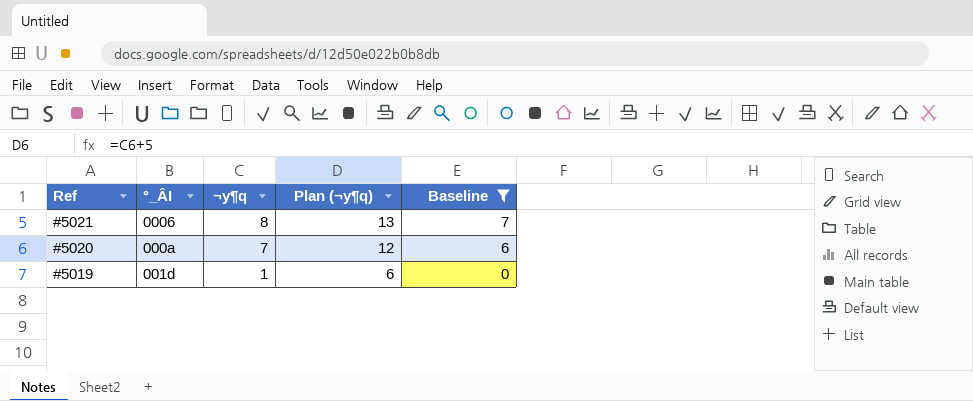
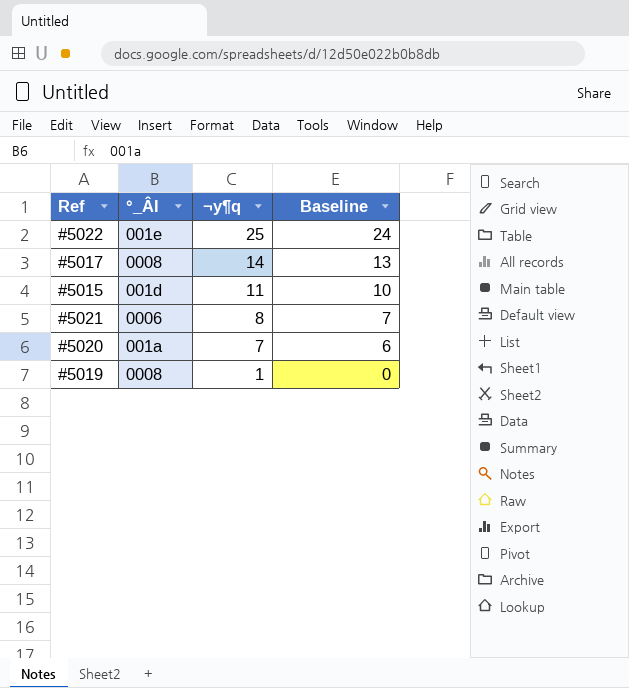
filter: Baseline <= 7 -> none
column Plan (¬y¶q) | formula: [¬y¶q] + 5 -> none
#5020 | °_ÂI: 000a -> 001a
#5019 | °_ÂI: 001d -> 0008

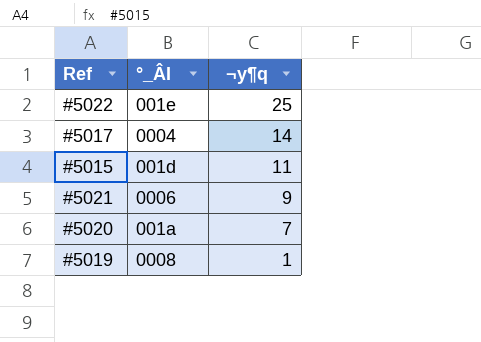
column Baseline | formula: [¬y¶q] - 1 -> none
#5017 | °_ÂI: 0008 -> 0004
#5021 | ¬y¶q: 8 -> 9

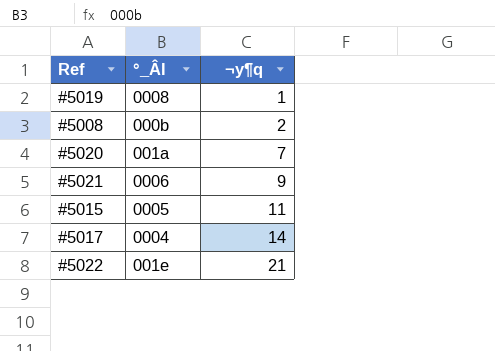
row order: ¬y¶q descending -> ¬y¶q ascending
row #5008: none -> 000b | 2
#5015 | °_ÂI: 001d -> 0005
#5022 | ¬y¶q: 25 -> 21

